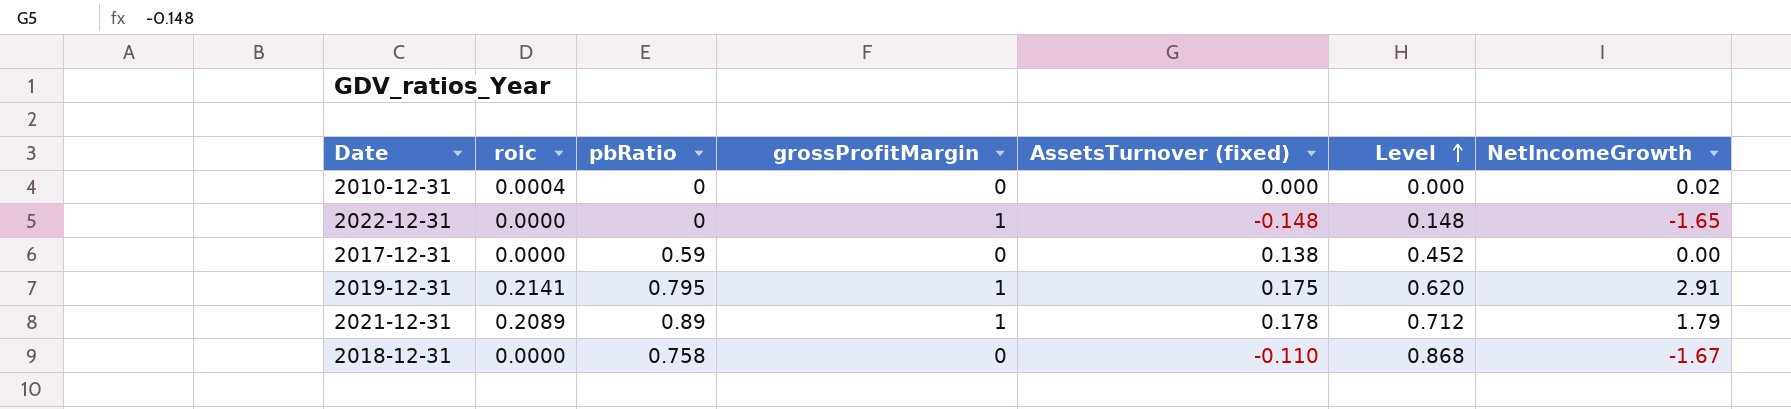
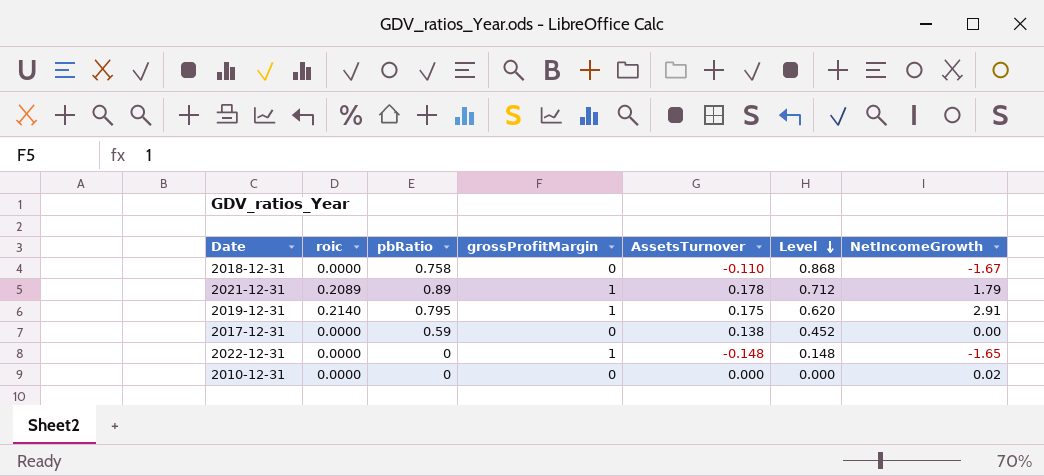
row order: Level ascending -> Level descending
column name: AssetsTurnover (fixed) -> AssetsTurnover
2019-12-31 | roic: 0.2141 -> 0.2140
2010-12-31 | roic: 0.0004 -> 0.0000

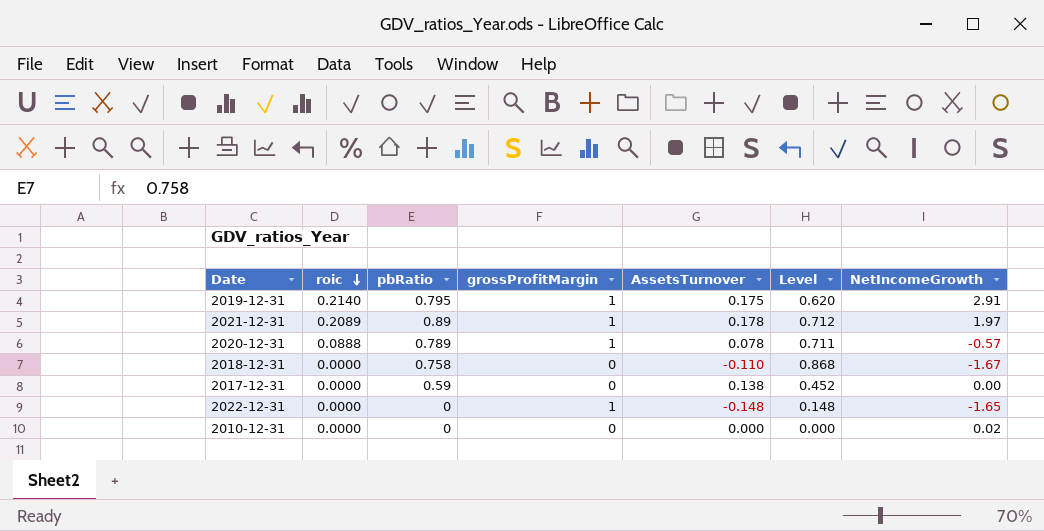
row order: Level descending -> roic descending
2021-12-31 | NetIncomeGrowth: 1.79 -> 1.97
row 2020-12-31: none -> 0.0888 | 0.789 | 1 | 0.078 | 0.711 | -0.57

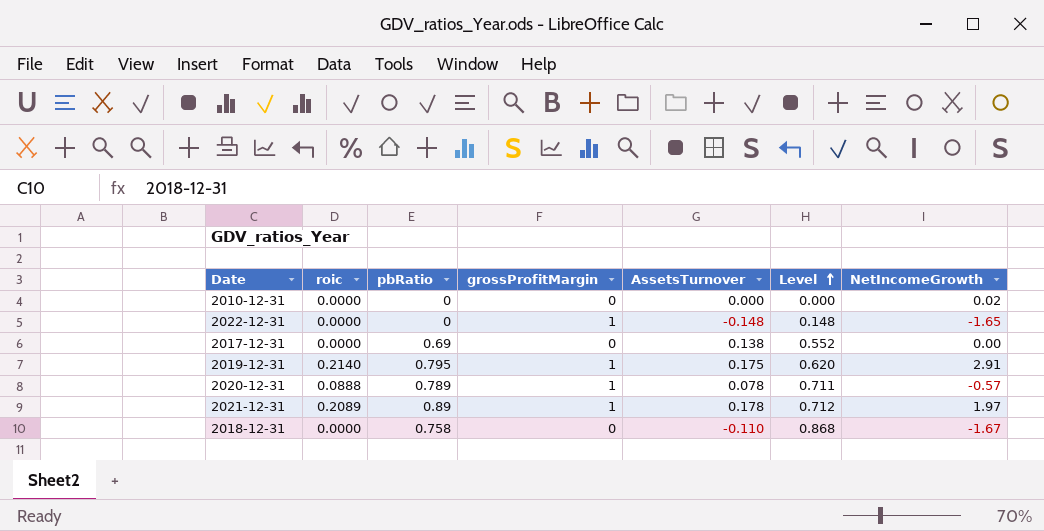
row order: roic descending -> Level ascending
2017-12-31 | pbRatio: 0.59 -> 0.69
2017-12-31 | Level: 0.452 -> 0.552

